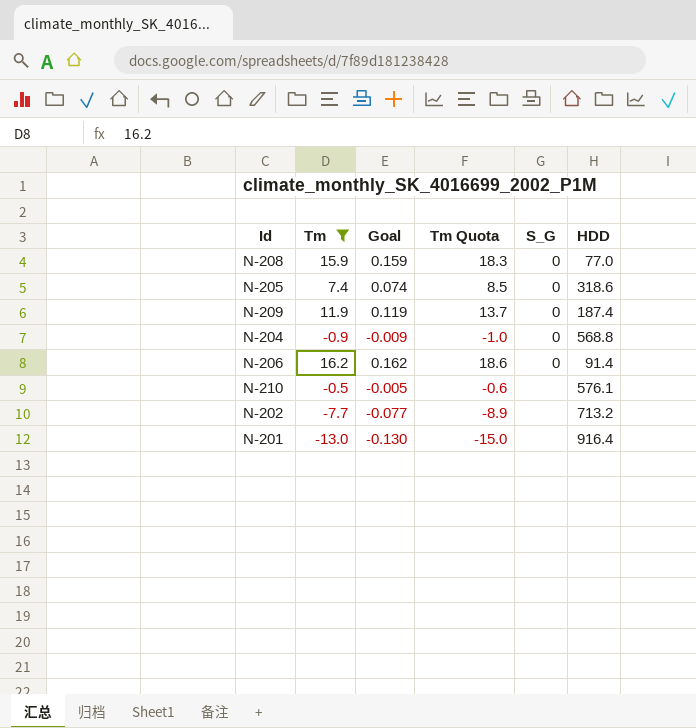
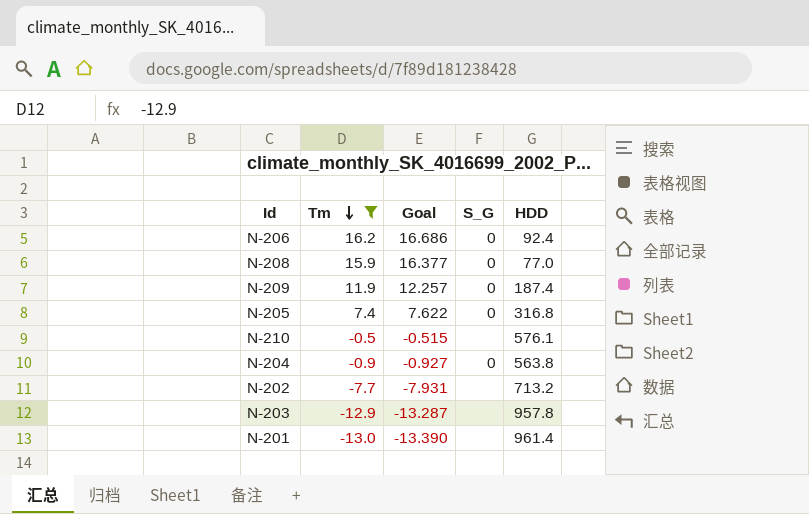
row order: none -> Tm descending
column Tm Quota | formula: [Tm] * 1.15 -> none
column Goal | formula: [Tm] * 0.01 -> [Tm] * 1.03
N-206 | HDD: 91.4 -> 92.4
N-205 | HDD: 318.6 -> 316.8
N-204 | HDD: 568.8 -> 563.8
row N-203: none -> -12.9 | -13.287 | none | 957.8
N-201 | HDD: 916.4 -> 961.4

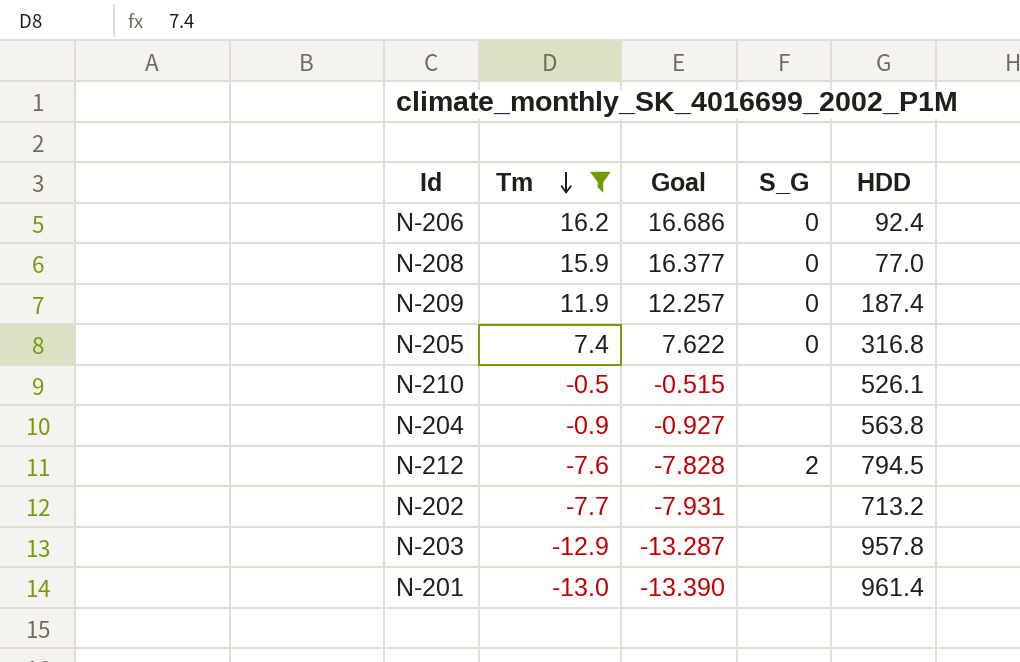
N-210 | HDD: 576.1 -> 526.1
N-204 | S_G: 0 -> none
row N-212: none -> -7.6 | -7.828 | 2 | 794.5

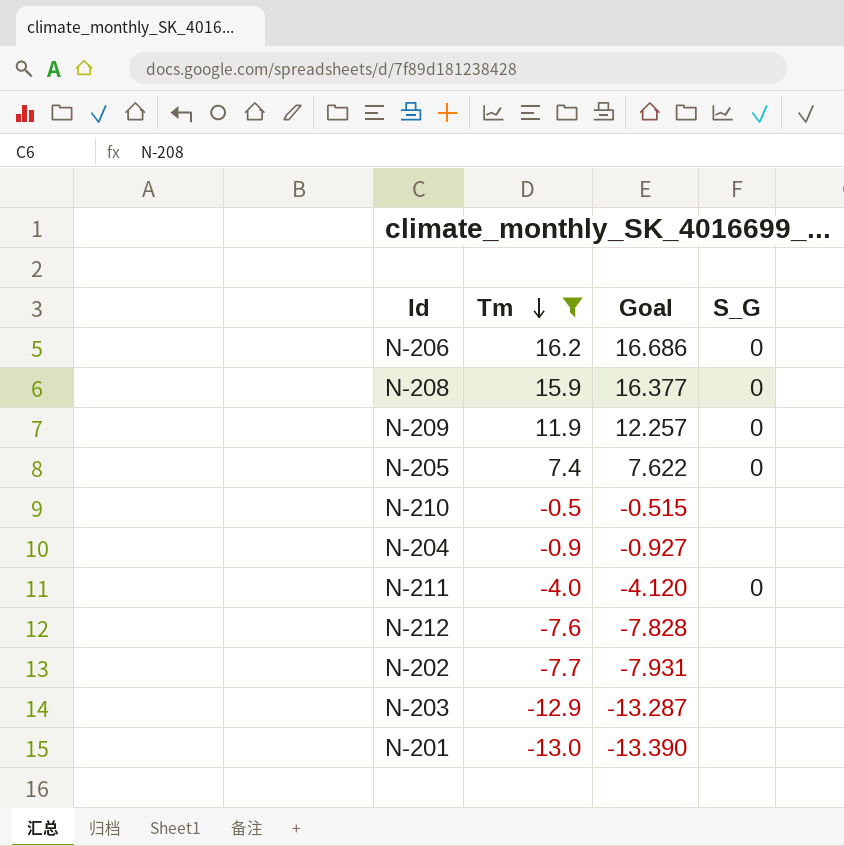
column HDD | position: 5 -> none
row N-211: none -> -4.0 | -4.120 | 0
N-212 | S_G: 2 -> none

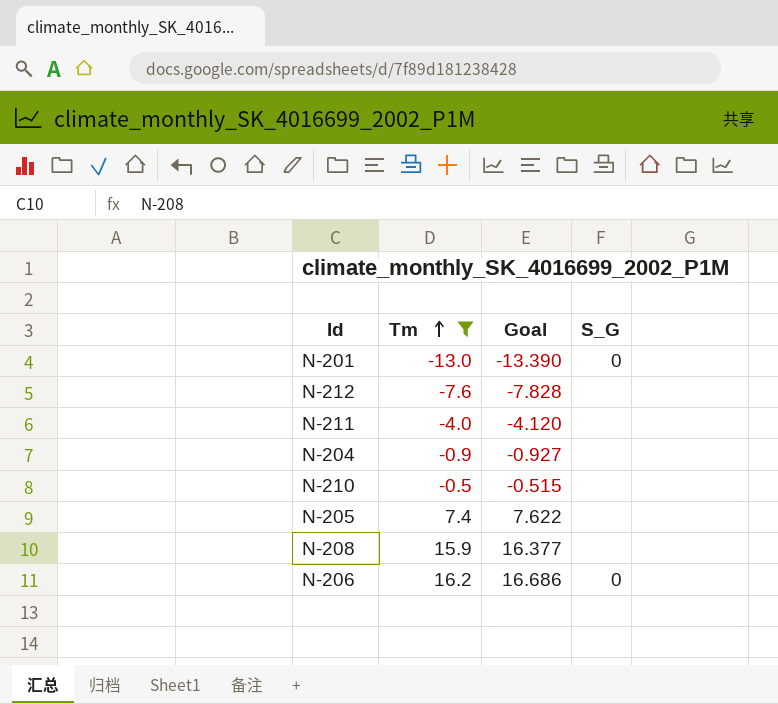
row order: Tm descending -> Tm ascending
row N-209: 11.9 | 12.257 | 0 -> none
row N-202: -7.7 | -7.931 | none -> none
row N-203: -12.9 | -13.287 | none -> none
N-201 | S_G: none -> 0
N-211 | S_G: 0 -> none
N-205 | S_G: 0 -> none
N-208 | S_G: 0 -> none

